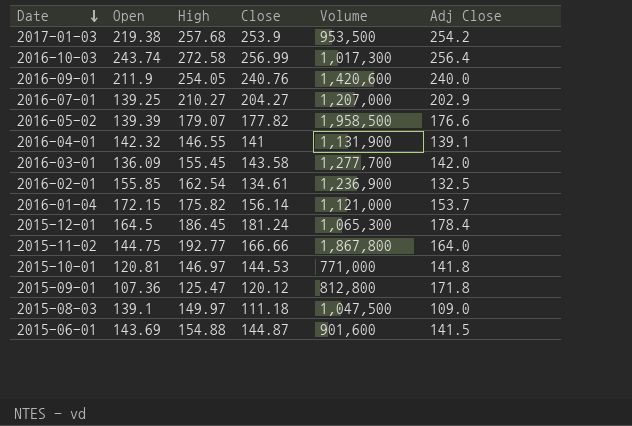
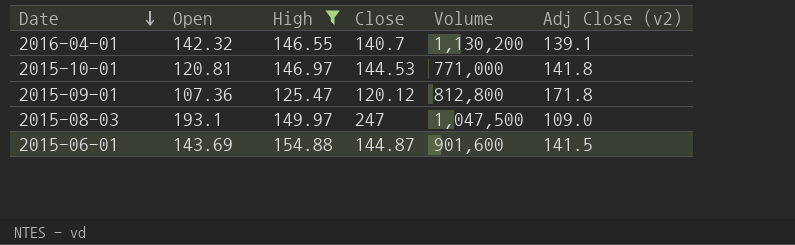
filter: none -> High <= 154.88
column name: Adj Close -> Adj Close (v2)
2016-04-01 | Close: 141 -> 140.7
2016-04-01 | Volume: 1,131,900 -> 1,130,200
2015-08-03 | Open: 139.1 -> 193.1
2015-08-03 | Close: 111.18 -> 247

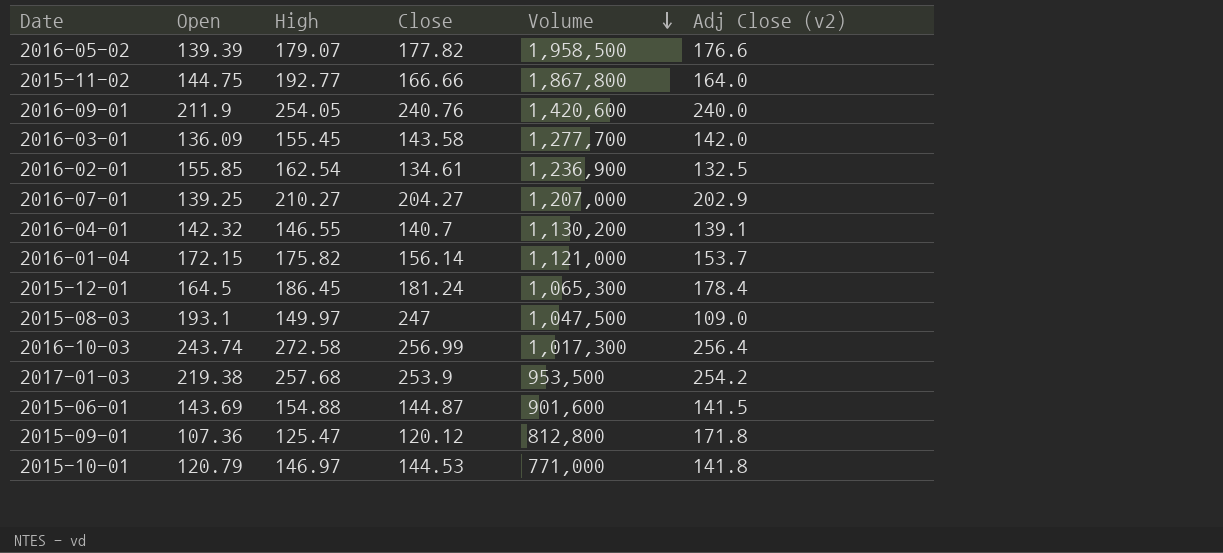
filter: High <= 154.88 -> none
row order: Date descending -> Volume descending
2015-10-01 | Open: 120.81 -> 120.79

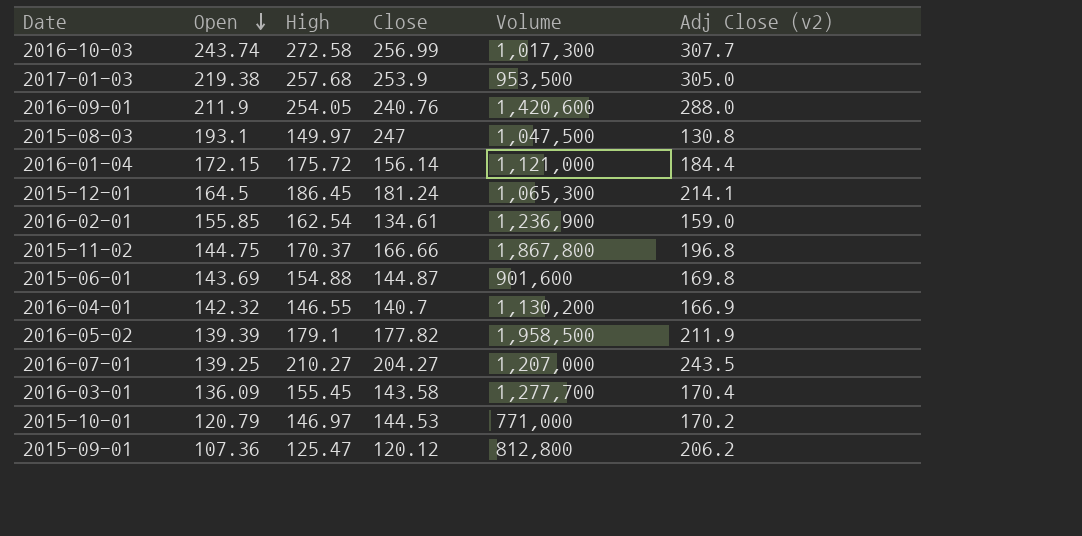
row order: Volume descending -> Open descending
2016-10-03 | Adj Close (v2): 256.4 -> 307.7
2017-01-03 | Adj Close (v2): 254.2 -> 305.0
2016-09-01 | Adj Close (v2): 240.0 -> 288.0
2015-08-03 | Adj Close (v2): 109.0 -> 130.8
2016-01-04 | High: 175.82 -> 175.72
2016-01-04 | Adj Close (v2): 153.7 -> 184.4
2015-12-01 | Adj Close (v2): 178.4 -> 214.1
2016-02-01 | Adj Close (v2): 132.5 -> 159.0
2015-11-02 | High: 192.77 -> 170.37
2015-11-02 | Adj Close (v2): 164.0 -> 196.8
2015-06-01 | Adj Close (v2): 141.5 -> 169.8
2016-04-01 | Adj Close (v2): 139.1 -> 166.9
2016-05-02 | High: 179.07 -> 179.1
2016-05-02 | Adj Close (v2): 176.6 -> 211.9
2016-07-01 | Adj Close (v2): 202.9 -> 243.5
2016-03-01 | Adj Close (v2): 142.0 -> 170.4
2015-10-01 | Adj Close (v2): 141.8 -> 170.2
2015-09-01 | Adj Close (v2): 171.8 -> 206.2

